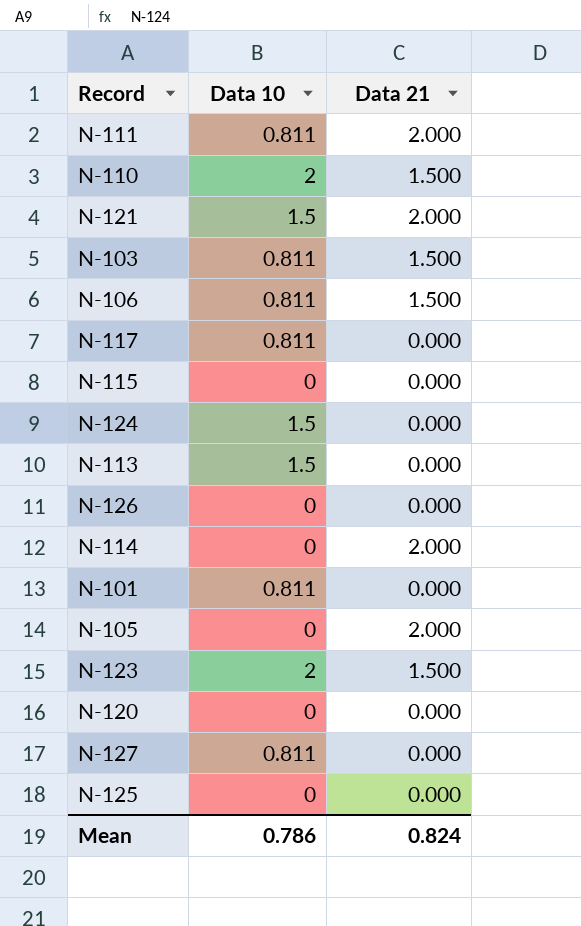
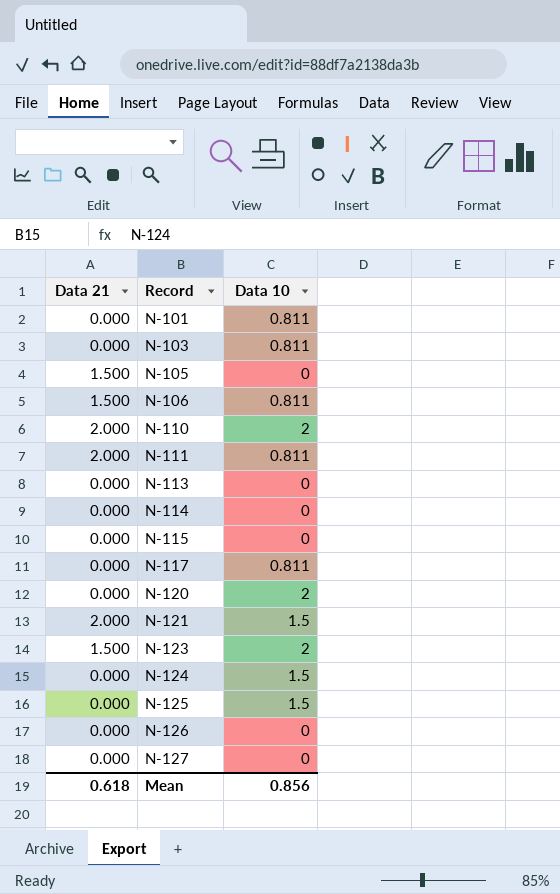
row order: none -> Record ascending
column Data 21 | position: 3 -> 1
N-103 | Data 21: 1.500 -> 0.000
N-105 | Data 21: 2.000 -> 1.500
N-110 | Data 21: 1.500 -> 2.000
N-113 | Data 10: 1.5 -> 0
N-114 | Data 21: 2.000 -> 0.000
N-120 | Data 10: 0 -> 2
N-125 | Data 10: 0 -> 1.5
N-127 | Data 10: 0.811 -> 0
Mean | Data 21: 0.824 -> 0.618
Mean | Data 10: 0.786 -> 0.856

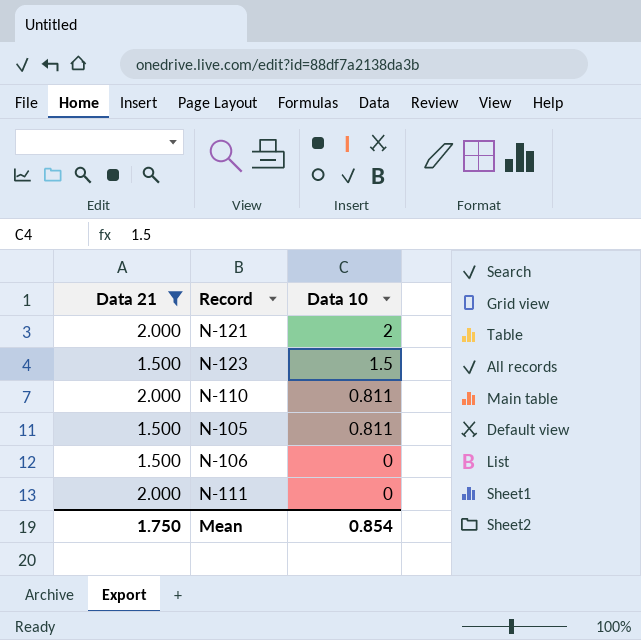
filter: none -> Data 21 != 0.000
row order: Record ascending -> Data 10 descending
N-121 | Data 10: 1.5 -> 2
N-123 | Data 10: 2 -> 1.5
N-110 | Data 10: 2 -> 0.811
N-105 | Data 10: 0 -> 0.811
N-106 | Data 10: 0.811 -> 0
N-111 | Data 10: 0.811 -> 0
Mean | Data 21: 0.618 -> 1.750
Mean | Data 10: 0.856 -> 0.854

